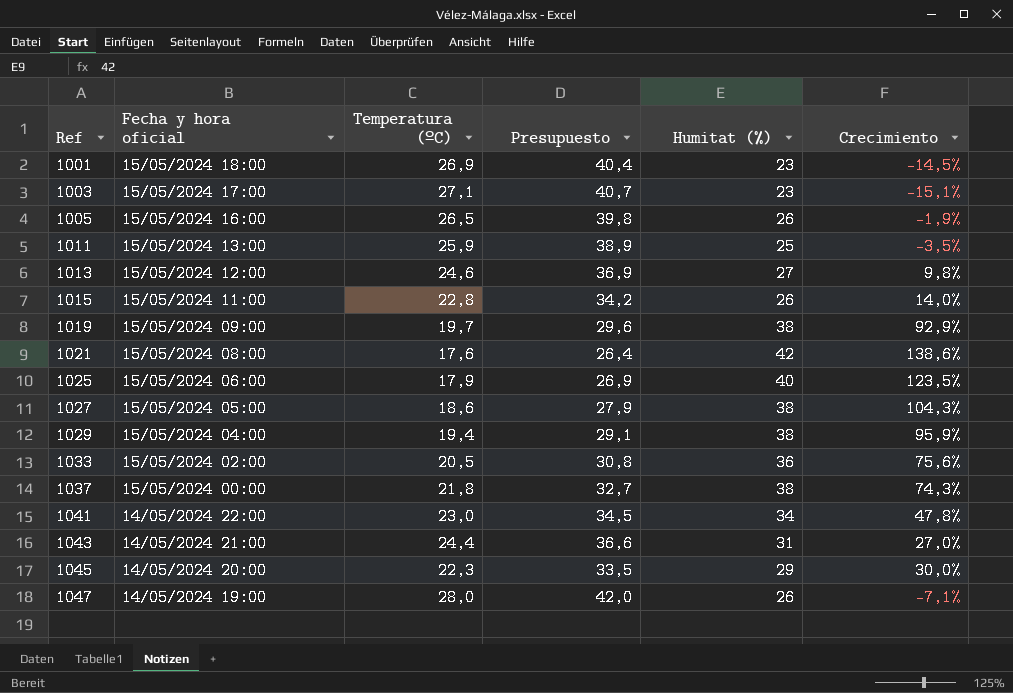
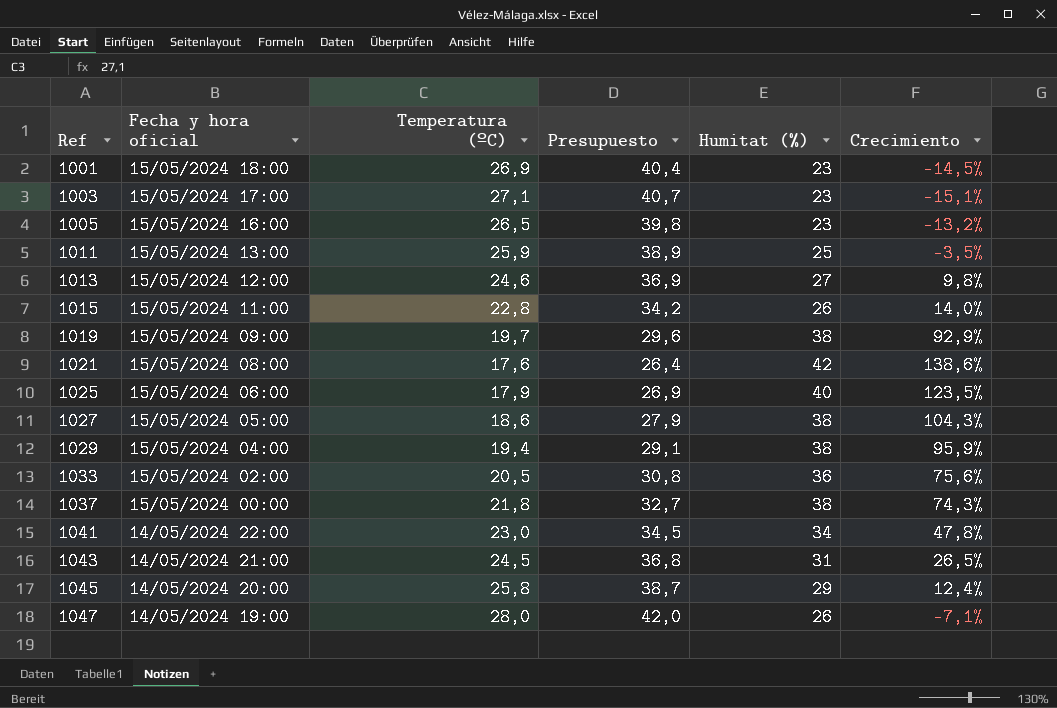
1005 | Humitat (%): 26 -> 23
1005 | Crecimiento: -1,9% -> -13,2%
1043 | Temperatura (ºC): 24,4 -> 24,5
1043 | Presupuesto: 36,6 -> 36,8
1043 | Crecimiento: 27,0% -> 26,5%
1045 | Temperatura (ºC): 22,3 -> 25,8
1045 | Presupuesto: 33,5 -> 38,7
1045 | Crecimiento: 30,0% -> 12,4%

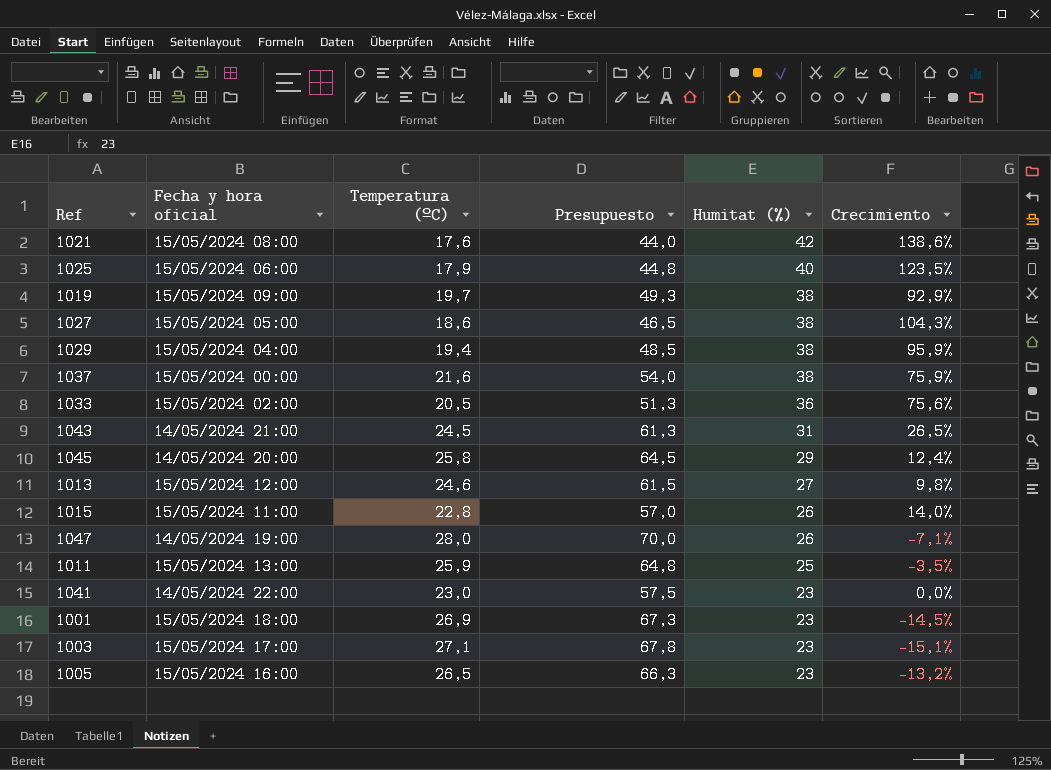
row order: Ref ascending -> Humitat (%) descending
column Presupuesto | formula: [Temperatura (ºC)] * 1,5 -> [Temperatura (ºC)] * 2,5
1037 | Temperatura (ºC): 21,8 -> 21,6
1037 | Crecimiento: 74,3% -> 75,9%
1041 | Humitat (%): 34 -> 23
1041 | Crecimiento: 47,8% -> 0,0%

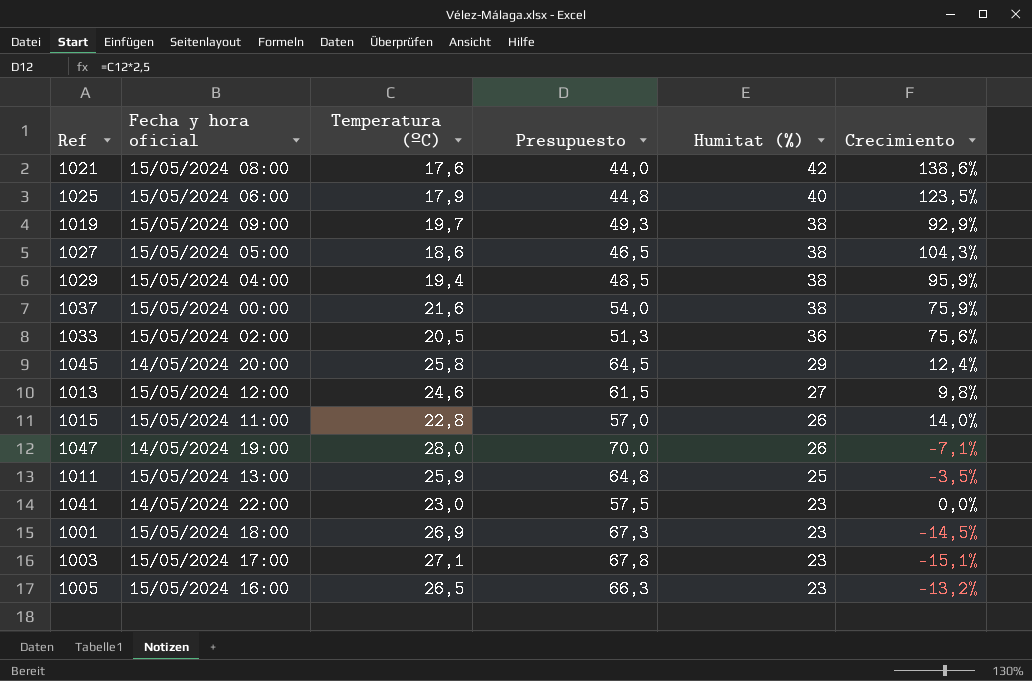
row 1043: 14/05/2024 21:00 | 24,5 | 61,3 | 31 | 26,5% -> none

